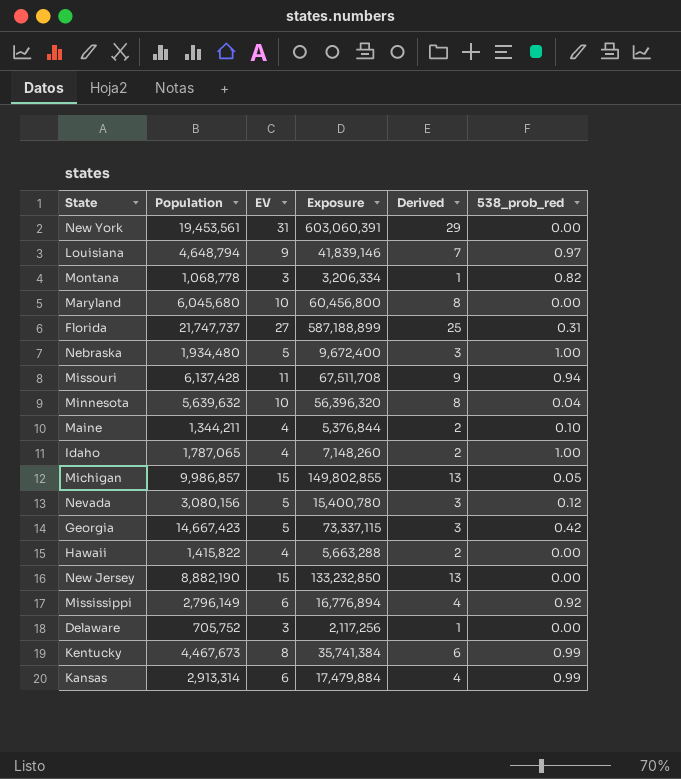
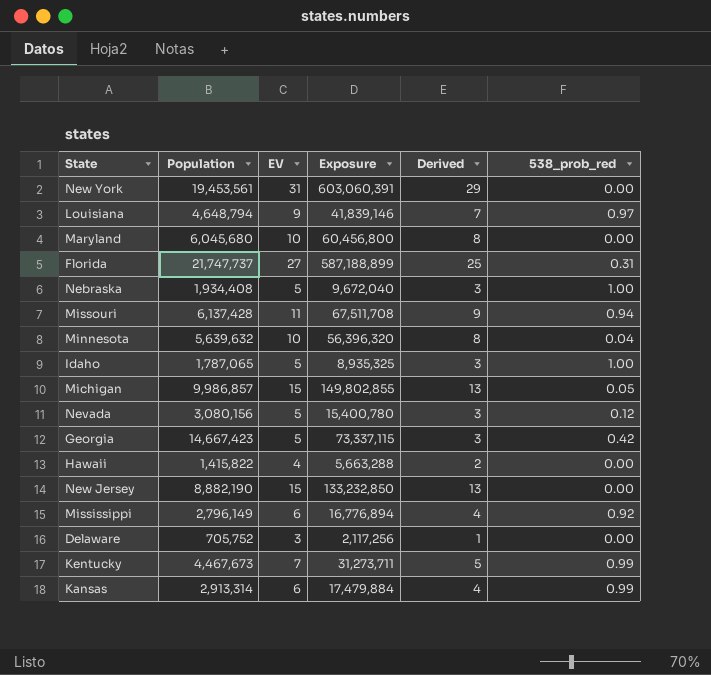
row Montana: 1,068,778 | 3 | 3,206,334 | 1 | 0.82 -> none
row Maine: 1,344,211 | 4 | 5,376,844 | 2 | 0.10 -> none
Nebraska | Population: 1,934,480 -> 1,934,408
Nebraska | Exposure: 9,672,400 -> 9,672,040
Idaho | EV: 4 -> 5
Idaho | Exposure: 7,148,260 -> 8,935,325
Idaho | Derived: 2 -> 3
Kentucky | EV: 8 -> 7
Kentucky | Exposure: 35,741,384 -> 31,273,711
Kentucky | Derived: 6 -> 5

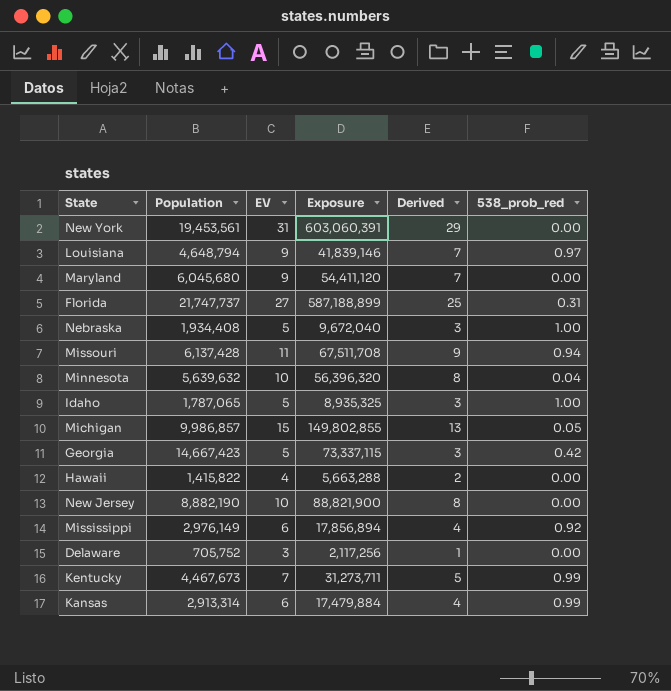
row Nevada: 3,080,156 | 5 | 15,400,780 | 3 | 0.12 -> none
Maryland | EV: 10 -> 9
Maryland | Exposure: 60,456,800 -> 54,411,120
Maryland | Derived: 8 -> 7
New Jersey | EV: 15 -> 10
New Jersey | Exposure: 133,232,850 -> 88,821,900
New Jersey | Derived: 13 -> 8
Mississippi | Population: 2,796,149 -> 2,976,149
Mississippi | Exposure: 16,776,894 -> 17,856,894

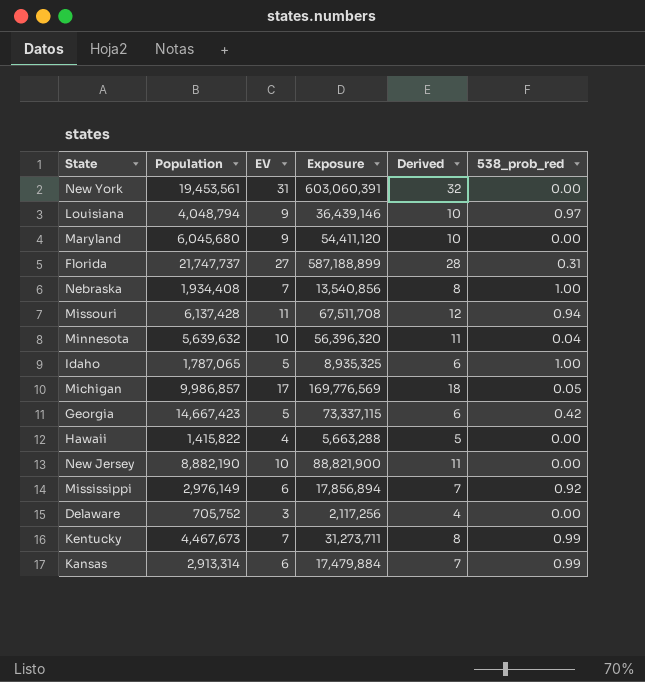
column Derived | formula: [EV] - 2 -> [EV] + 1
Louisiana | Population: 4,648,794 -> 4,048,794
Louisiana | Exposure: 41,839,146 -> 36,439,146
Nebraska | EV: 5 -> 7
Nebraska | Exposure: 9,672,040 -> 13,540,856
Michigan | EV: 15 -> 17
Michigan | Exposure: 149,802,855 -> 169,776,569

